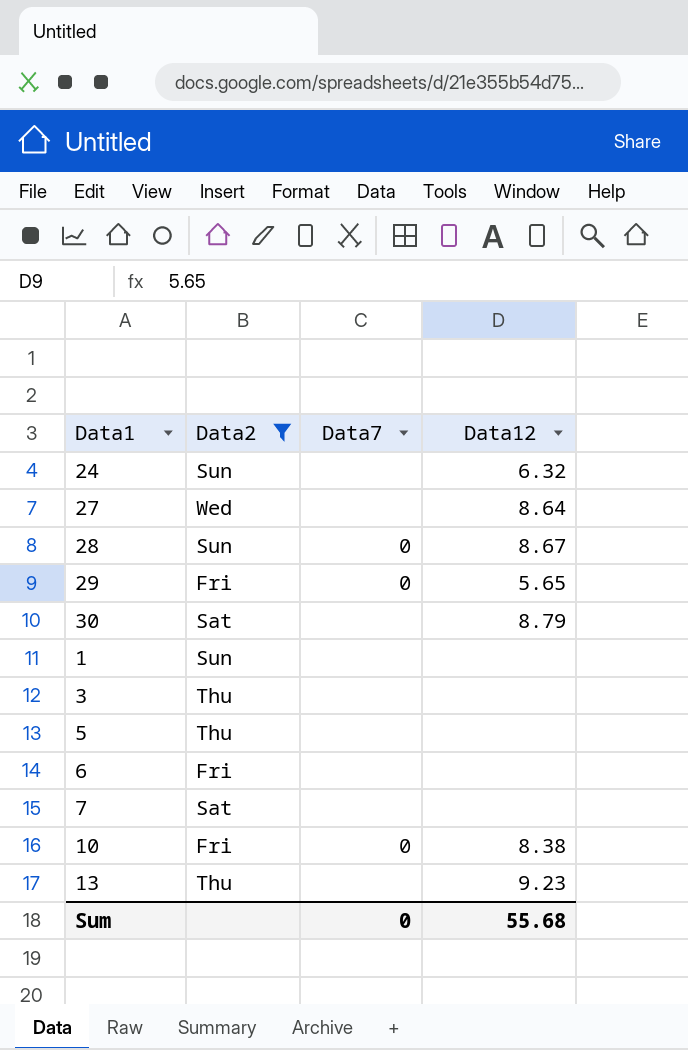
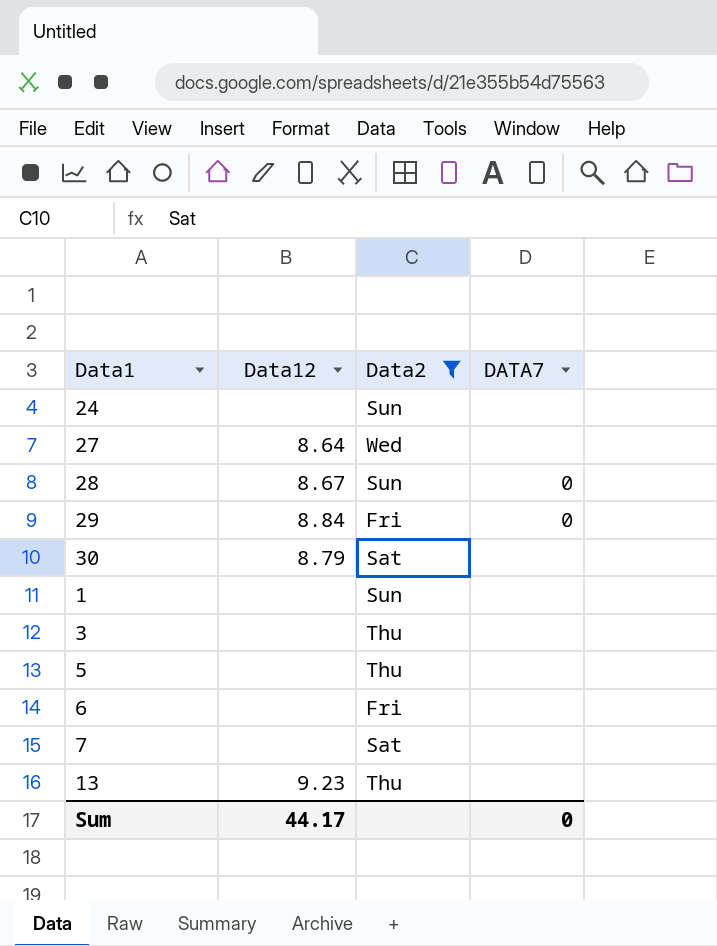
column Data12 | position: 4 -> 2
column name: Data7 -> DATA7
row 10: Fri | 0 | 8.38 -> none
24 | Data12: 6.32 -> none
29 | Data12: 5.65 -> 8.84
Sum | Data12: 55.68 -> 44.17

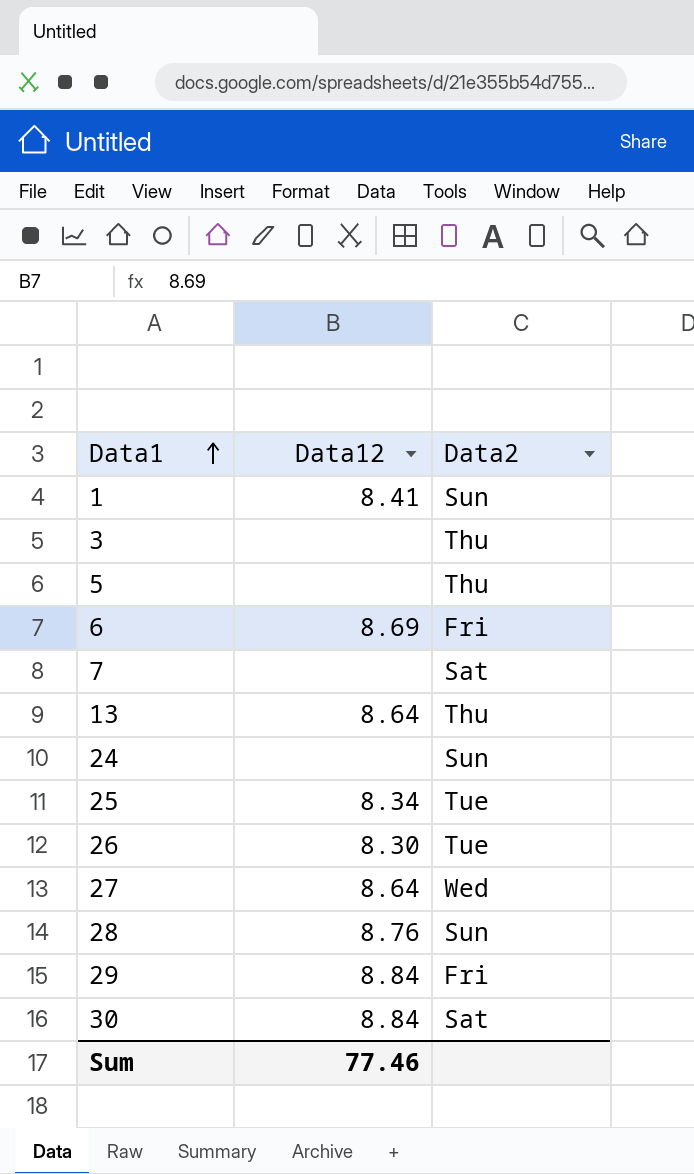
filter: Data2 != Tue -> none
row order: none -> Data1 ascending
column DATA7 | position: 4 -> none
1 | Data12: none -> 8.41
6 | Data12: none -> 8.69
13 | Data12: 9.23 -> 8.64
28 | Data12: 8.67 -> 8.76
30 | Data12: 8.79 -> 8.84
Sum | Data12: 44.17 -> 77.46

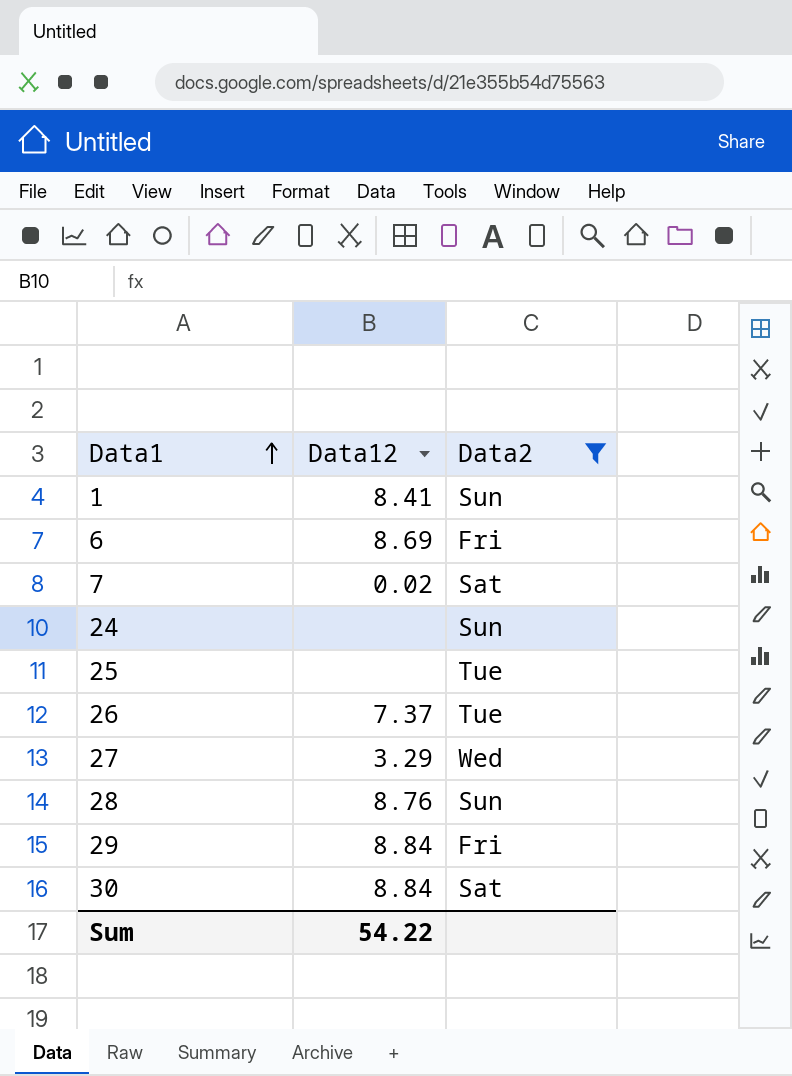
filter: none -> Data2 != Thu
7 | Data12: none -> 0.02
25 | Data12: 8.34 -> none
26 | Data12: 8.30 -> 7.37
27 | Data12: 8.64 -> 3.29
Sum | Data12: 77.46 -> 54.22

